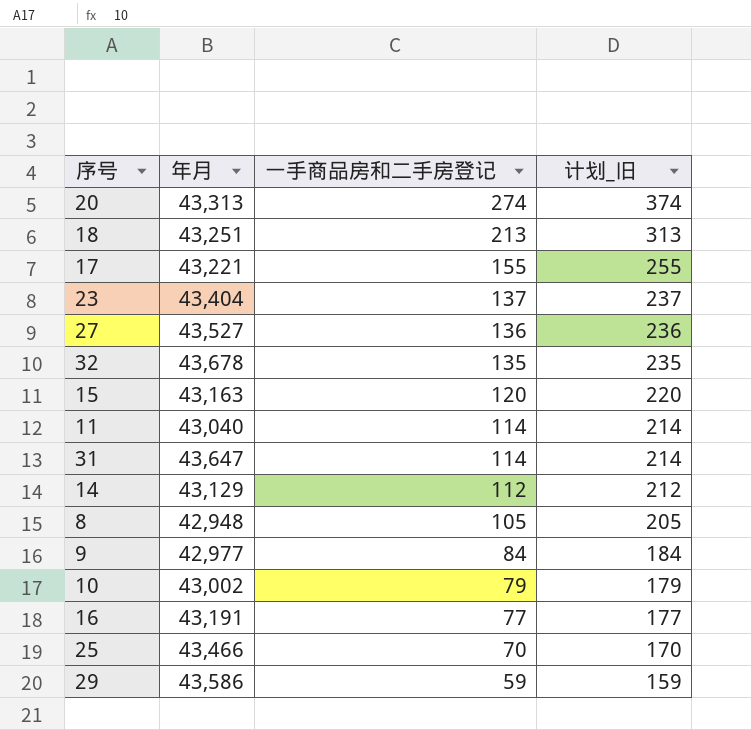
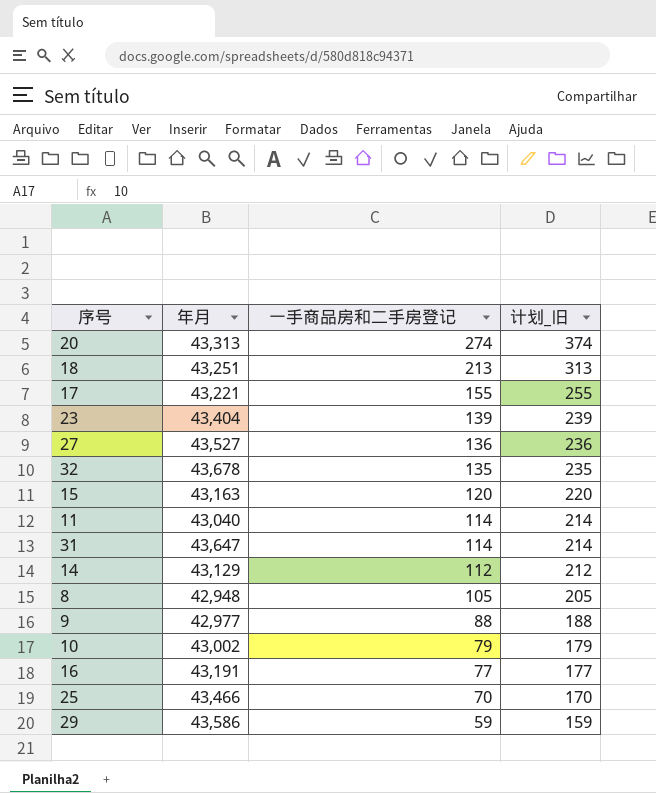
23 | 一手商品房和二手房登记: 137 -> 139
23 | 计划_旧: 237 -> 239
9 | 一手商品房和二手房登记: 84 -> 88
9 | 计划_旧: 184 -> 188

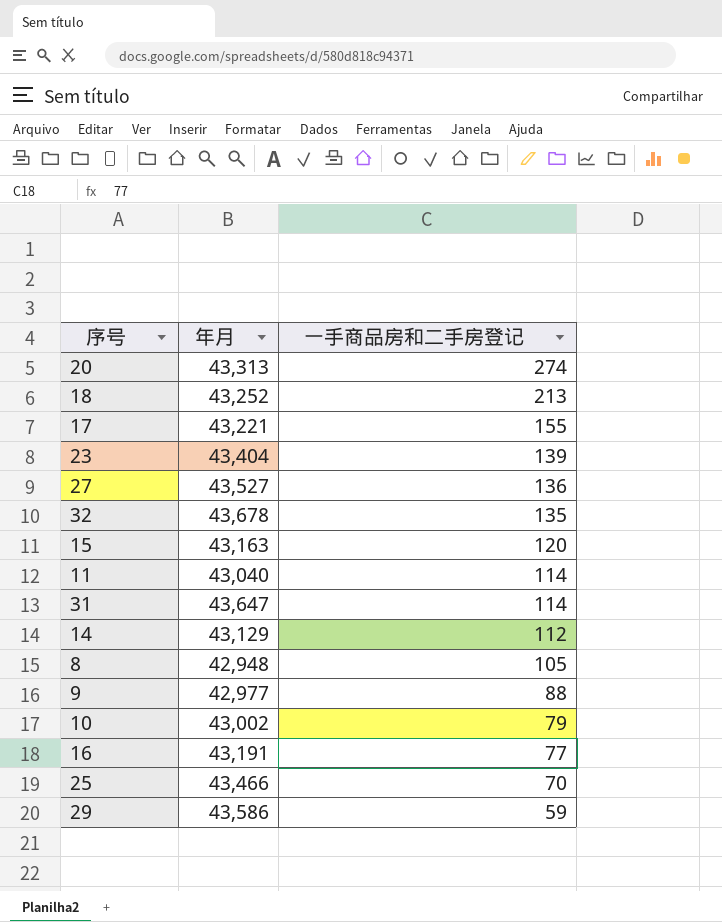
column 计划_旧 | formula: [一手商品房和二手房登记] + 100 -> none
18 | 年月: 43,251 -> 43,252

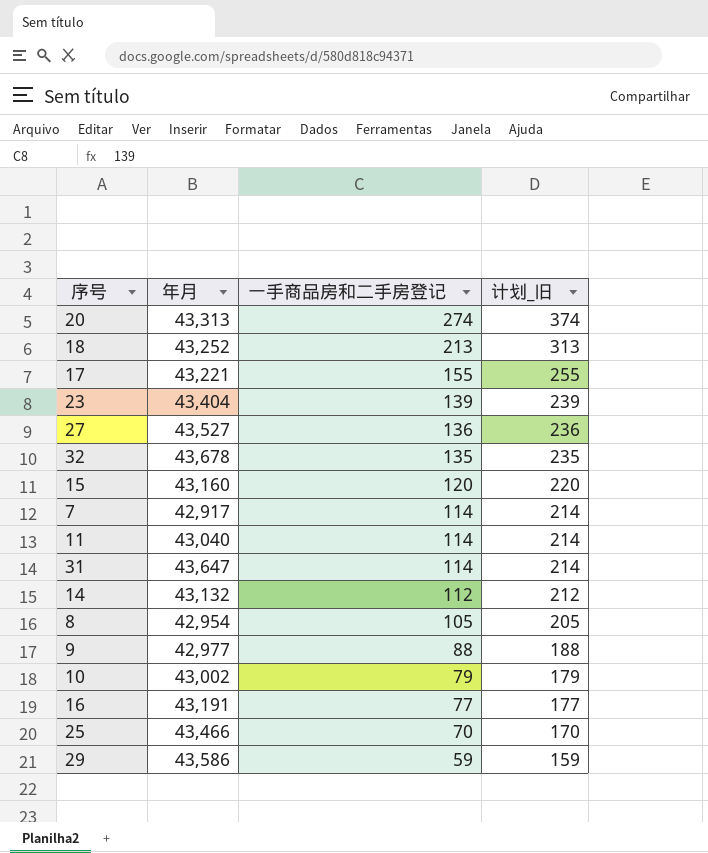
column 计划_旧 | formula: none -> [一手商品房和二手房登记] + 100
15 | 年月: 43,163 -> 43,160
row 7: none -> 42,917 | 114 | 214
14 | 年月: 43,129 -> 43,132
8 | 年月: 42,948 -> 42,954

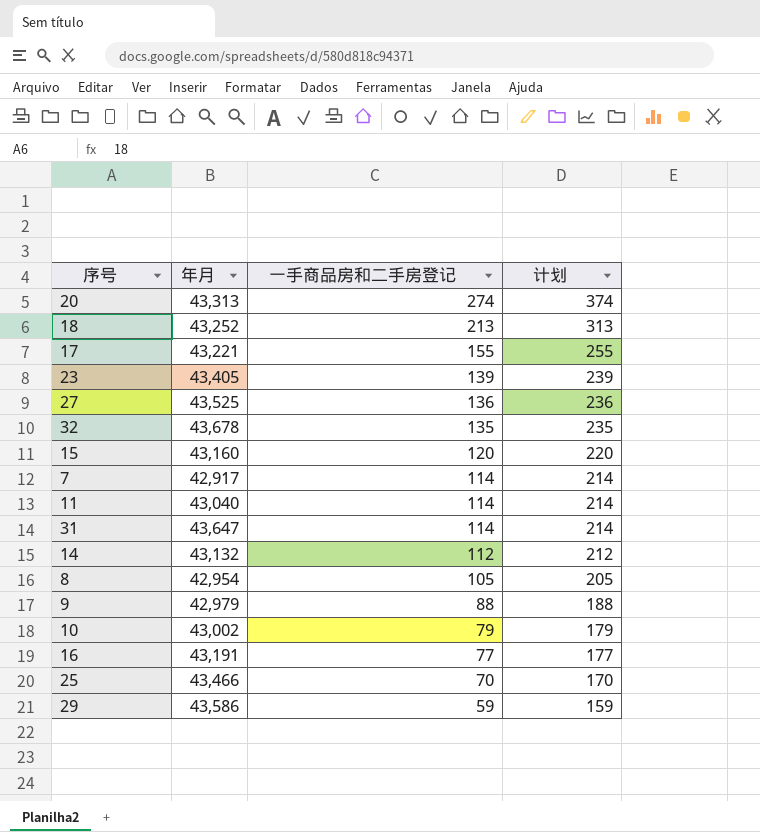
column name: 计划_旧 -> 计划
23 | 年月: 43,404 -> 43,405
27 | 年月: 43,527 -> 43,525
9 | 年月: 42,977 -> 42,979

